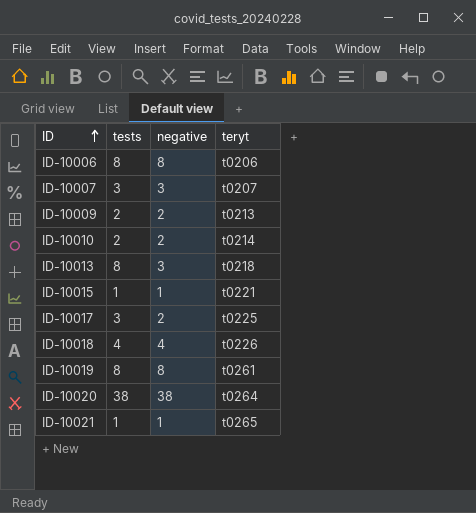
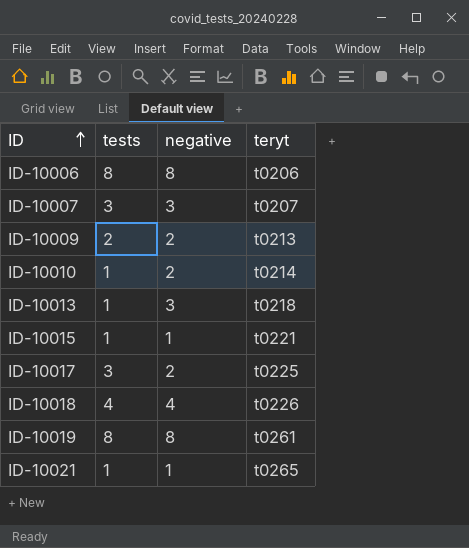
row ID-10020: 38 | 38 | t0264 -> none
ID-10010 | tests: 2 -> 1
ID-10013 | tests: 8 -> 1

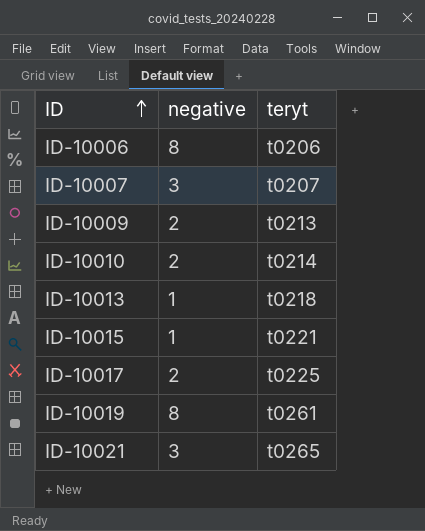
column tests | position: 2 -> none
row ID-10018: 4 | 4 | t0226 -> none
ID-10013 | negative: 3 -> 1
ID-10021 | negative: 1 -> 3

